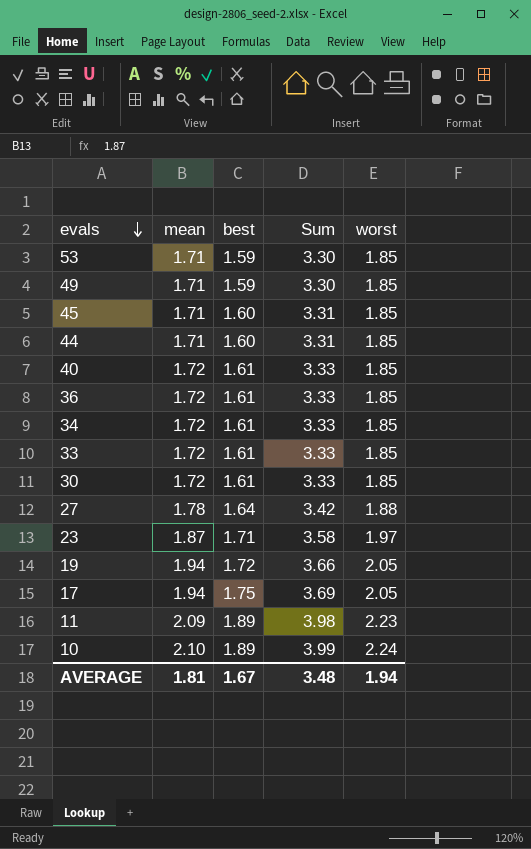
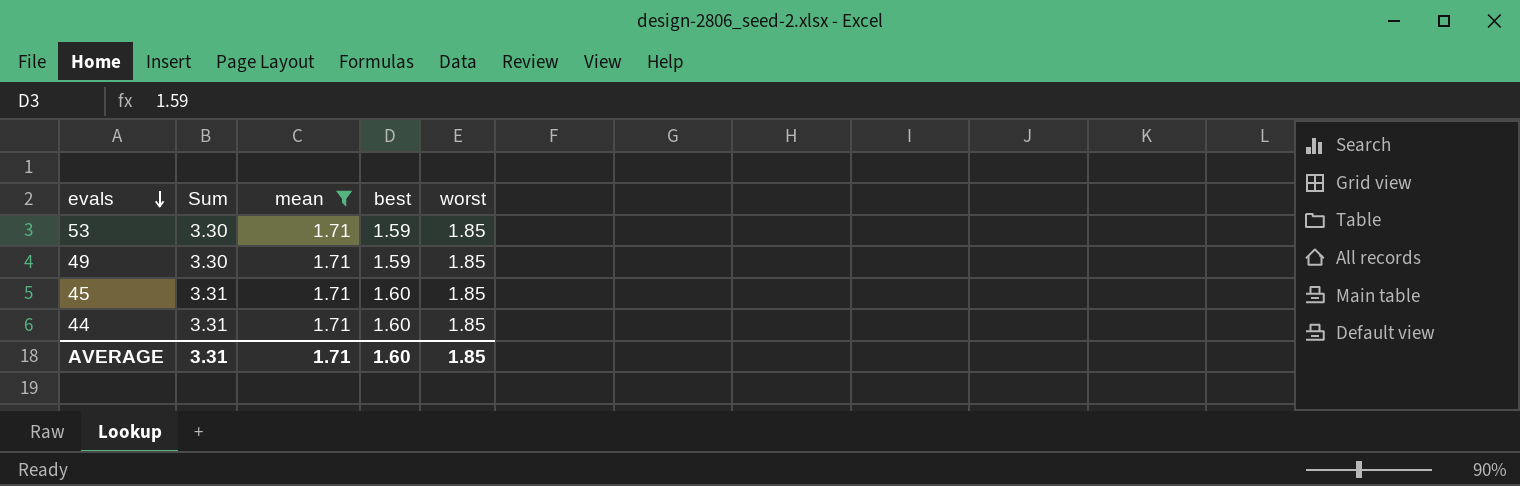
filter: none -> mean = 1.71
column Sum | position: 4 -> 2
AVERAGE | Sum: 3.48 -> 3.31
AVERAGE | mean: 1.81 -> 1.71
AVERAGE | best: 1.67 -> 1.60
AVERAGE | worst: 1.94 -> 1.85

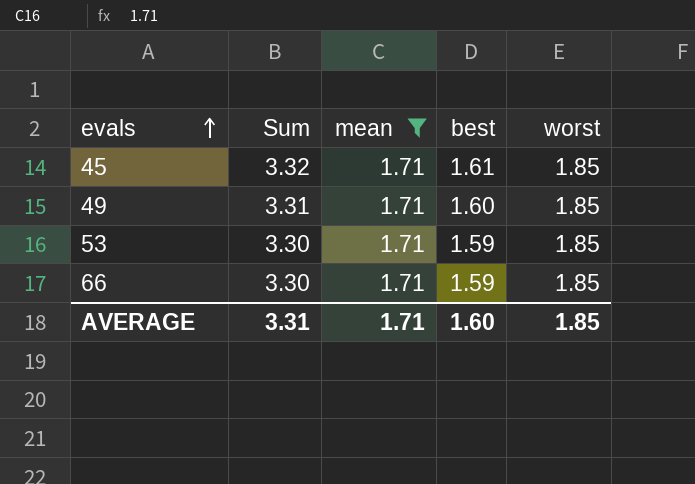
row order: evals descending -> evals ascending
row 44: 3.31 | 1.71 | 1.60 | 1.85 -> none
45 | Sum: 3.31 -> 3.32
45 | best: 1.60 -> 1.61
49 | Sum: 3.30 -> 3.31
49 | best: 1.59 -> 1.60
row 66: none -> 3.30 | 1.71 | 1.59 | 1.85

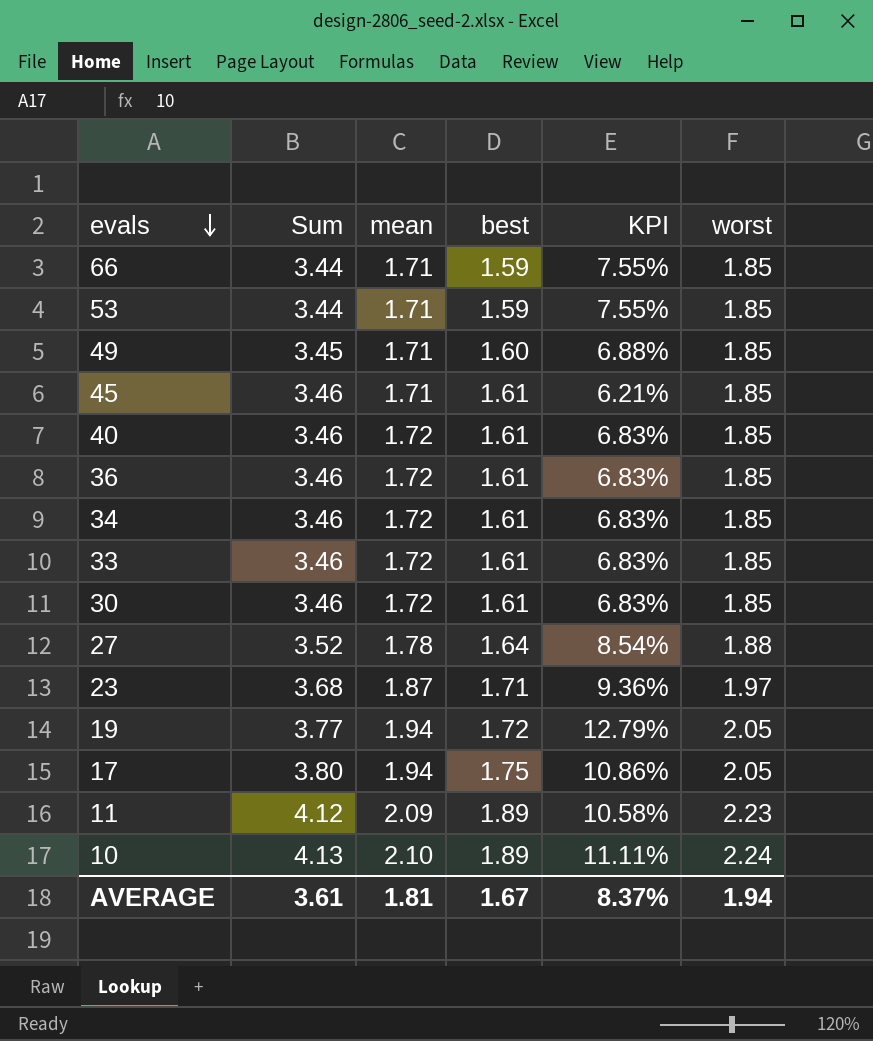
filter: mean = 1.71 -> none
row order: evals ascending -> evals descending
column Sum | formula: [mean] + [best] -> [best] + [worst]
column KPI | formula: none -> ([mean] - [best]) / [best]
AVERAGE | Sum: 3.31 -> 3.61
AVERAGE | mean: 1.71 -> 1.81
AVERAGE | best: 1.60 -> 1.67
AVERAGE | worst: 1.85 -> 1.94

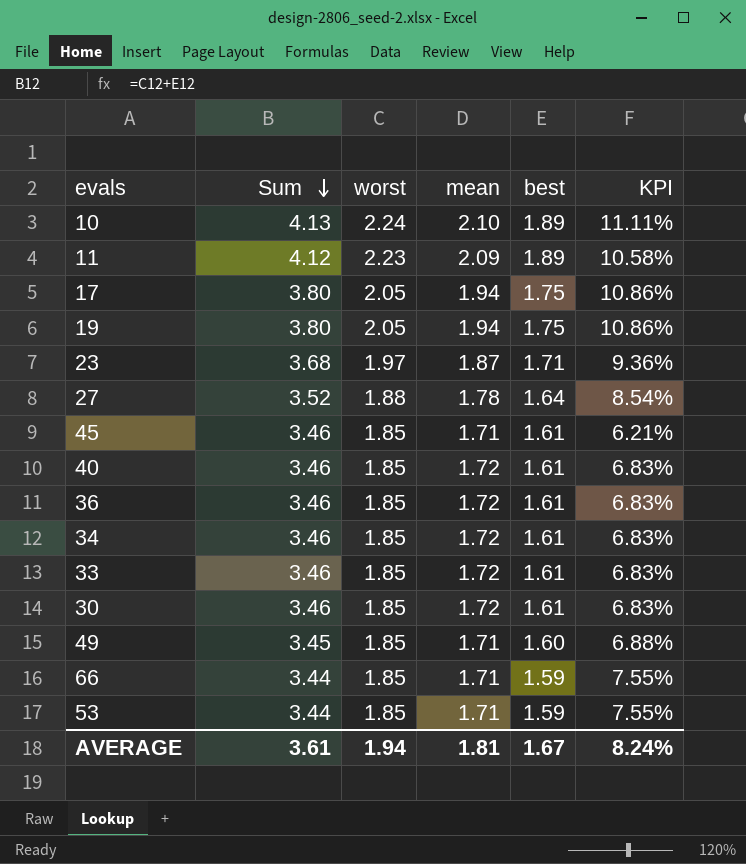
row order: evals descending -> Sum descending
column worst | position: 6 -> 3
19 | Sum: 3.77 -> 3.80
19 | best: 1.72 -> 1.75
19 | KPI: 12.79% -> 10.86%
AVERAGE | KPI: 8.37% -> 8.24%

